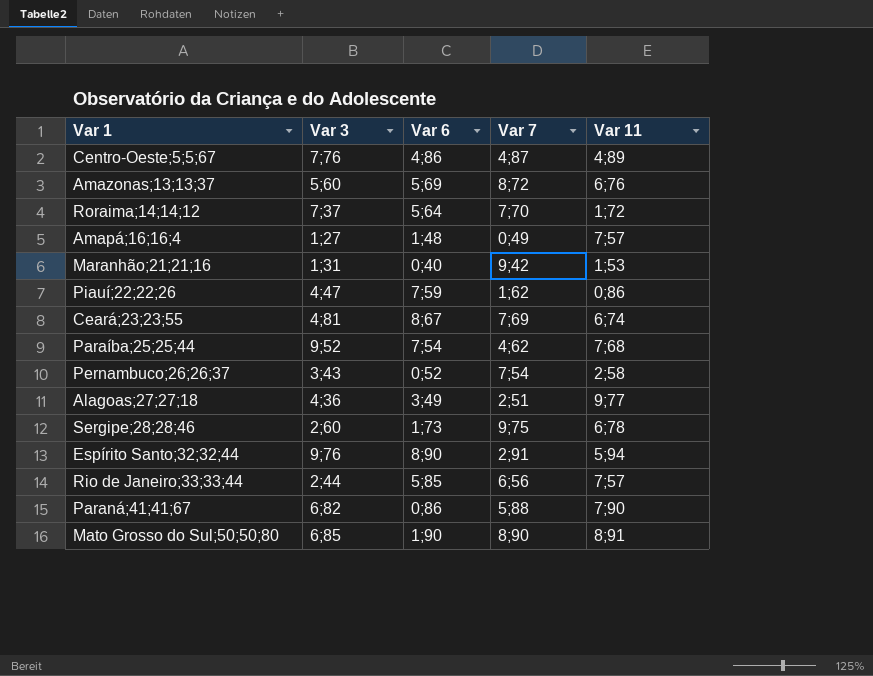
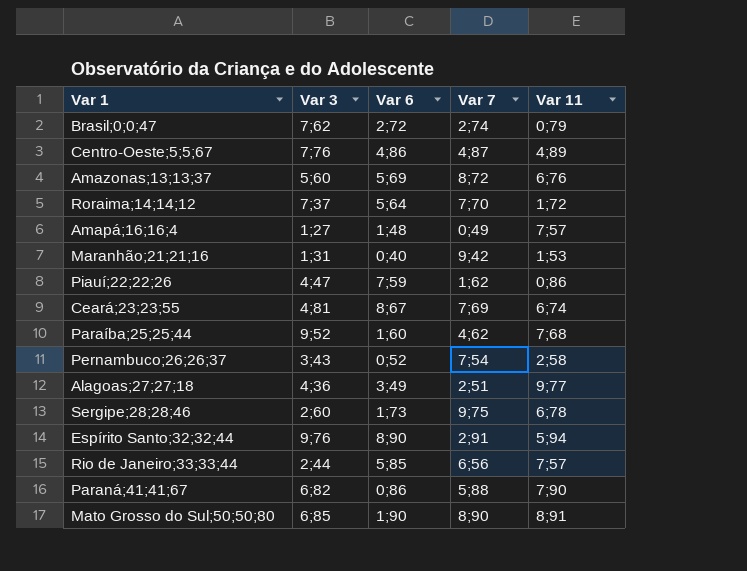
row Brasil;0;0;47: none -> 7;62 | 2;72 | 2;74 | 0;79
Paraíba;25;25;44 | Var 6: 7;54 -> 1;60

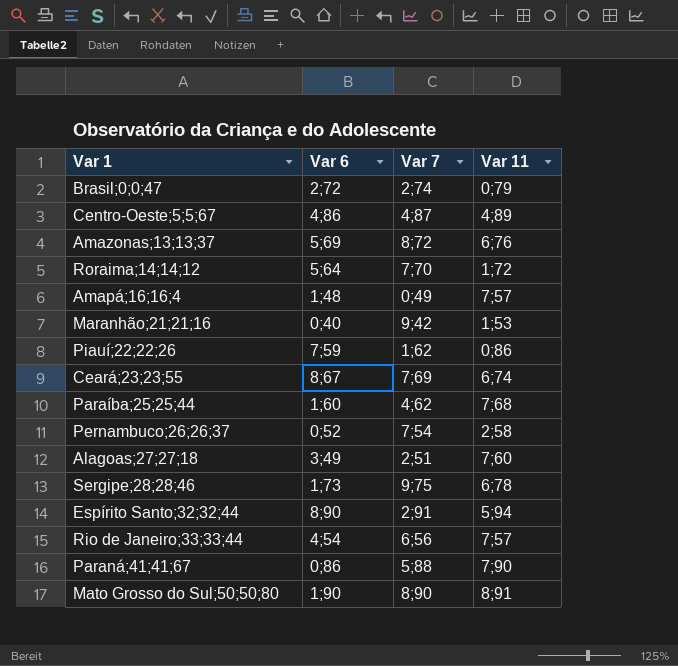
column Var 3 | position: 2 -> none
Alagoas;27;27;18 | Var 11: 9;77 -> 7;60
Rio de Janeiro;33;33;44 | Var 6: 5;85 -> 4;54

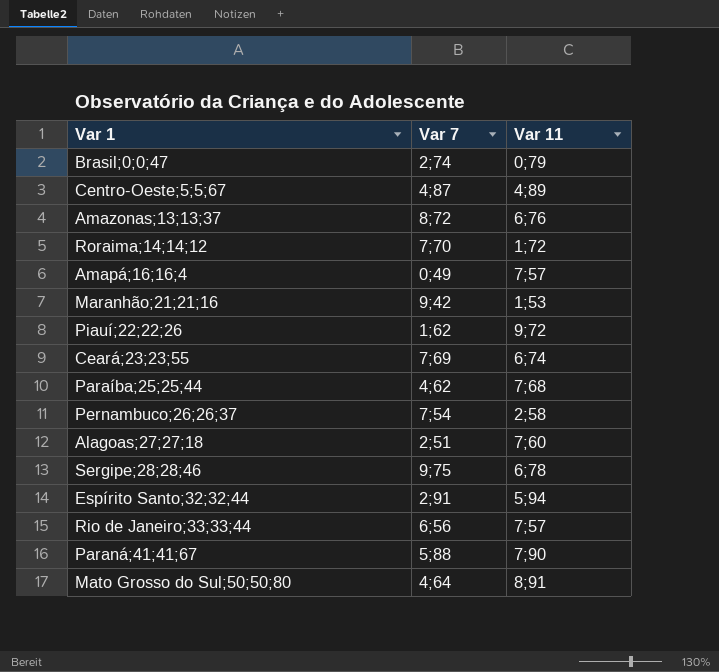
column Var 6 | position: 2 -> none
Piauí;22;22;26 | Var 11: 0;86 -> 9;72
Mato Grosso do Sul;50;50;80 | Var 7: 8;90 -> 4;64

